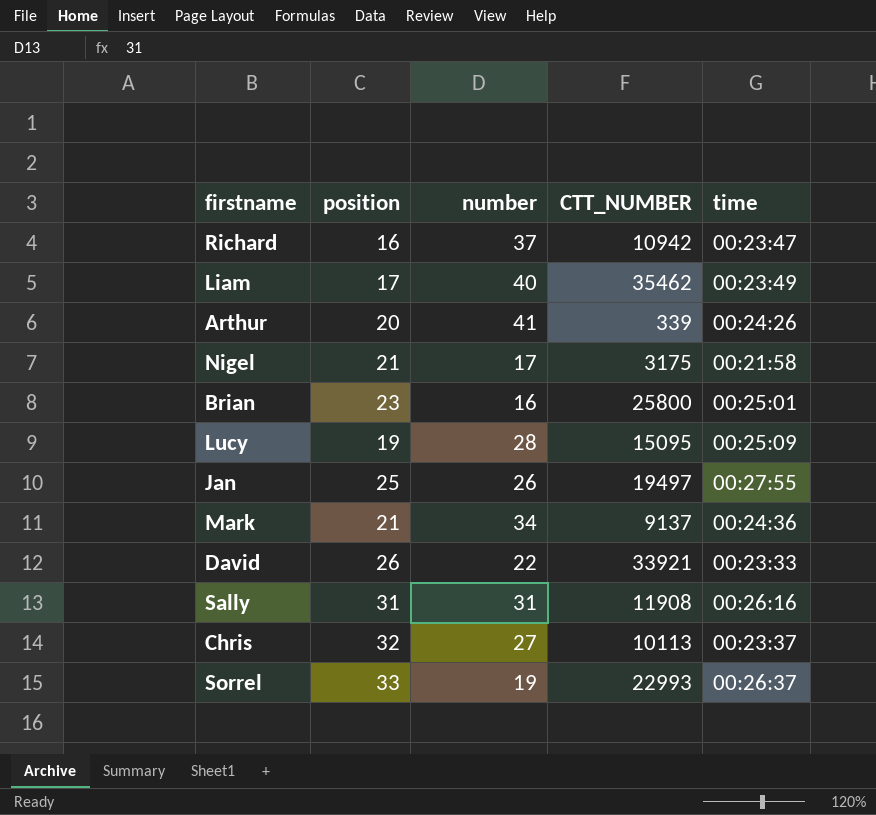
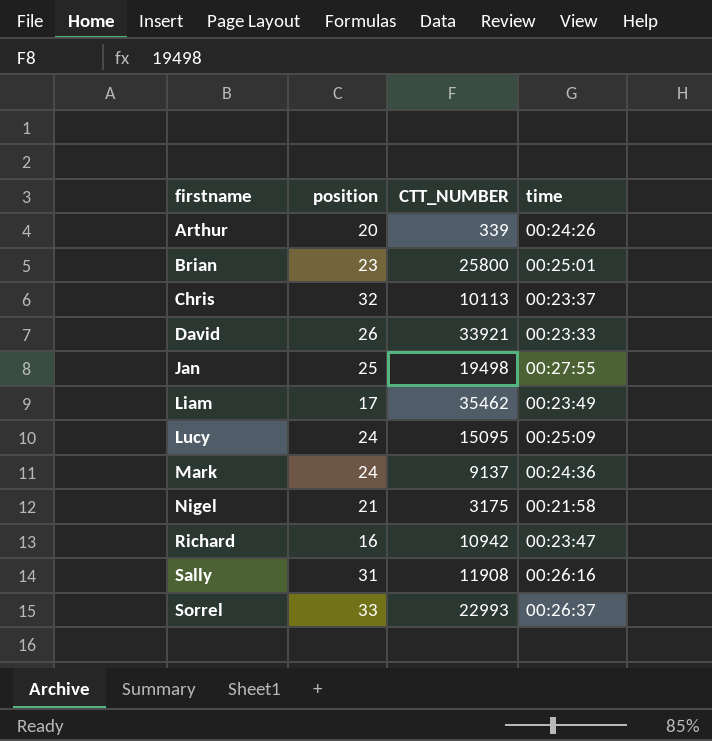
row order: none -> firstname ascending
column number | position: 3 -> none
Jan | CTT_NUMBER: 19497 -> 19498
Lucy | position: 19 -> 24
Mark | position: 21 -> 24

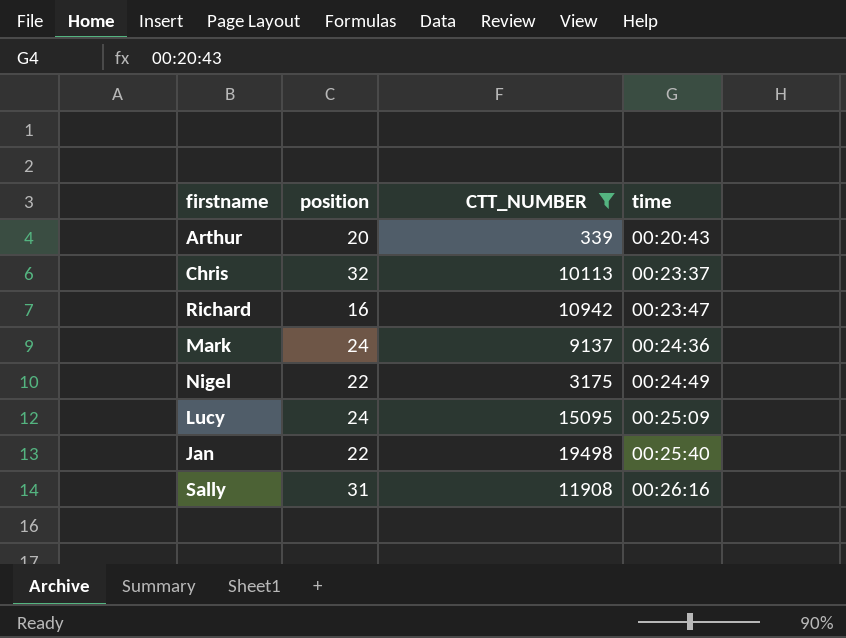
filter: none -> CTT_NUMBER <= 19498
row order: firstname ascending -> time ascending
Arthur | time: 00:24:26 -> 00:20:43
Nigel | position: 21 -> 22
Nigel | time: 00:21:58 -> 00:24:49
Jan | position: 25 -> 22
Jan | time: 00:27:55 -> 00:25:40

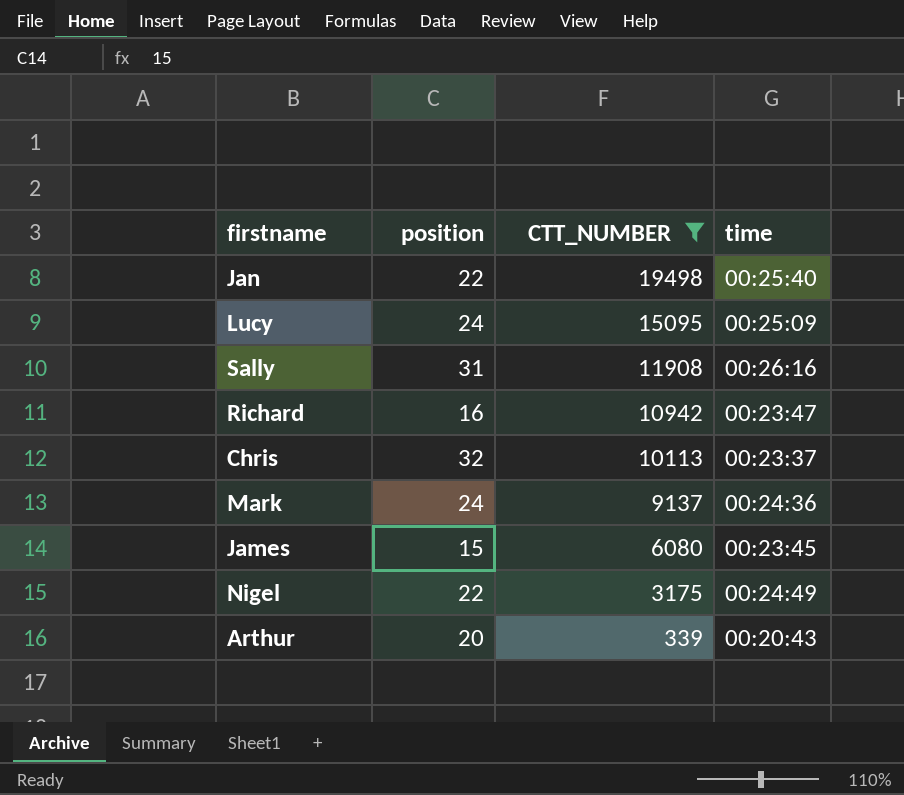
row order: time ascending -> CTT_NUMBER descending
row James: none -> 15 | 6080 | 00:23:45

